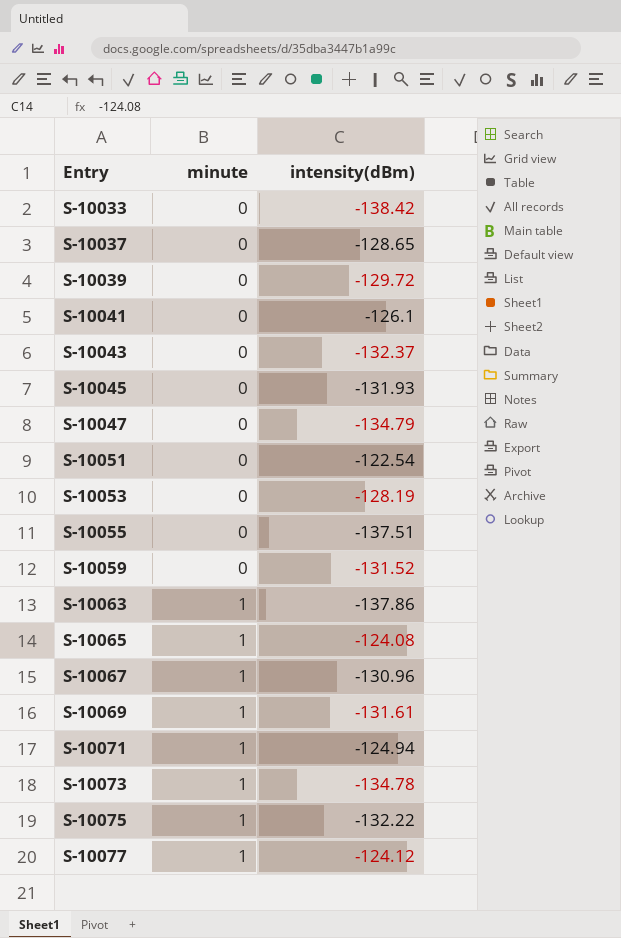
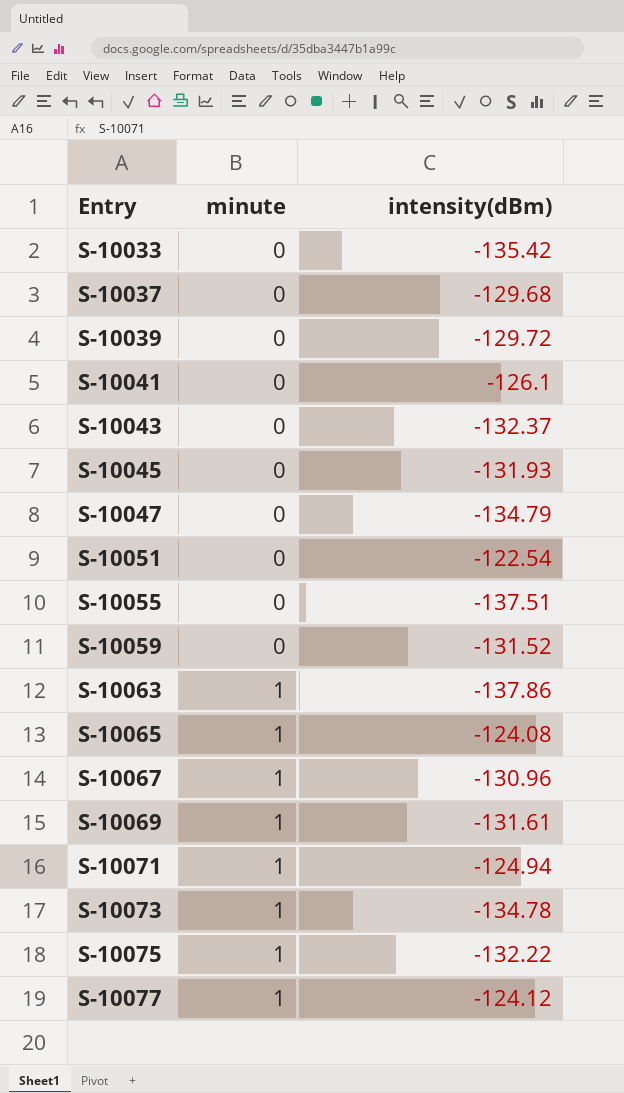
row S-10053: 0 | -128.19 -> none
S-10033 | intensity(dBm): -138.42 -> -135.42
S-10037 | intensity(dBm): -128.65 -> -129.68

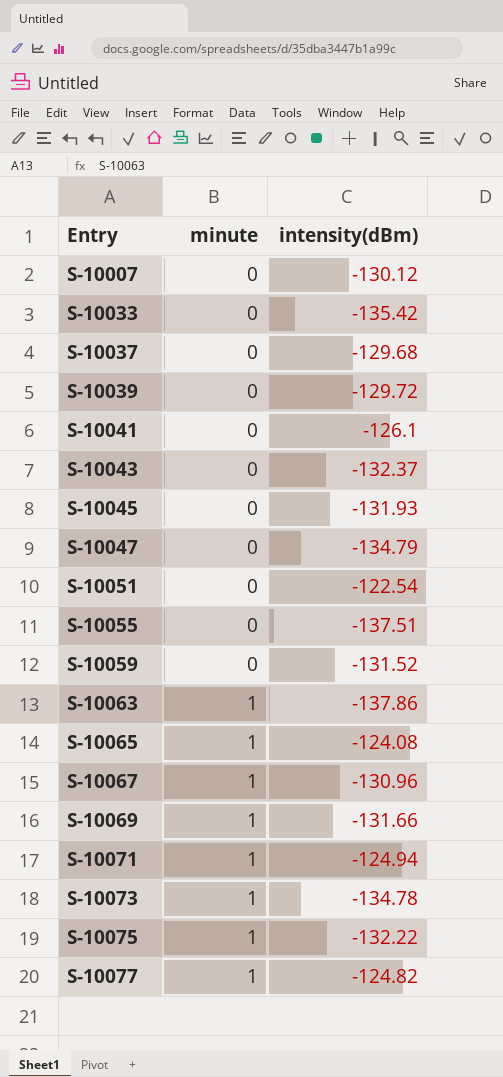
row S-10007: none -> 0 | -130.12
S-10069 | intensity(dBm): -131.61 -> -131.66
S-10077 | intensity(dBm): -124.12 -> -124.82

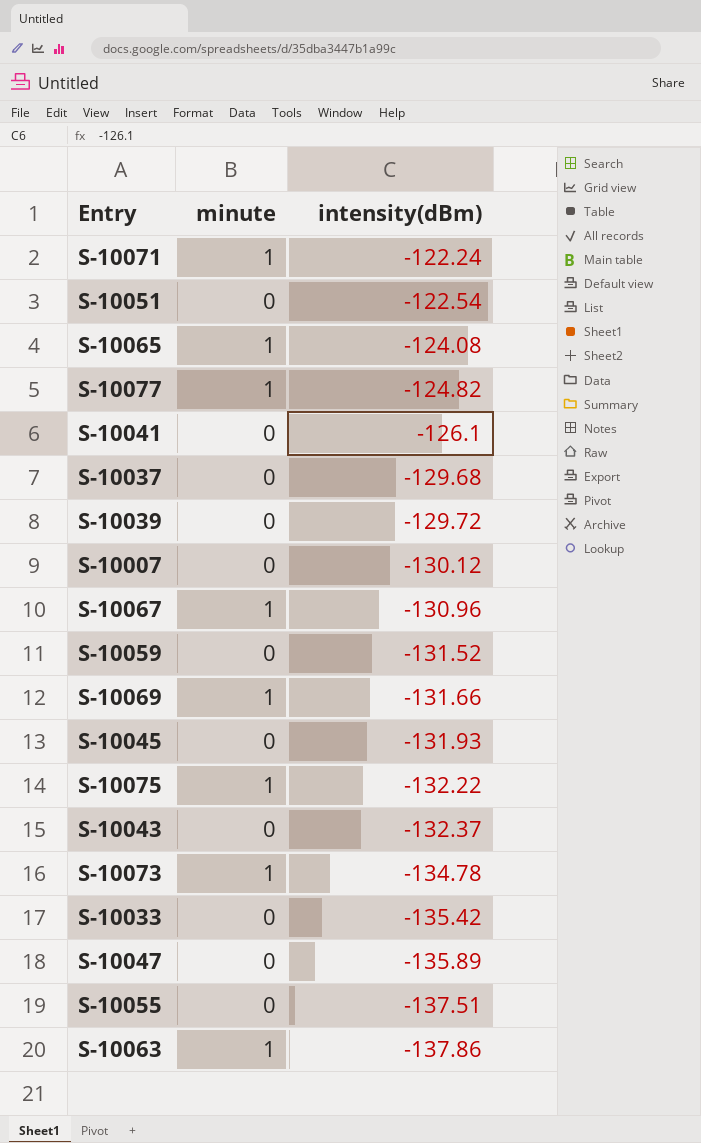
row order: Entry ascending -> intensity(dBm) descending
S-10071 | intensity(dBm): -124.94 -> -122.24
S-10047 | intensity(dBm): -134.79 -> -135.89

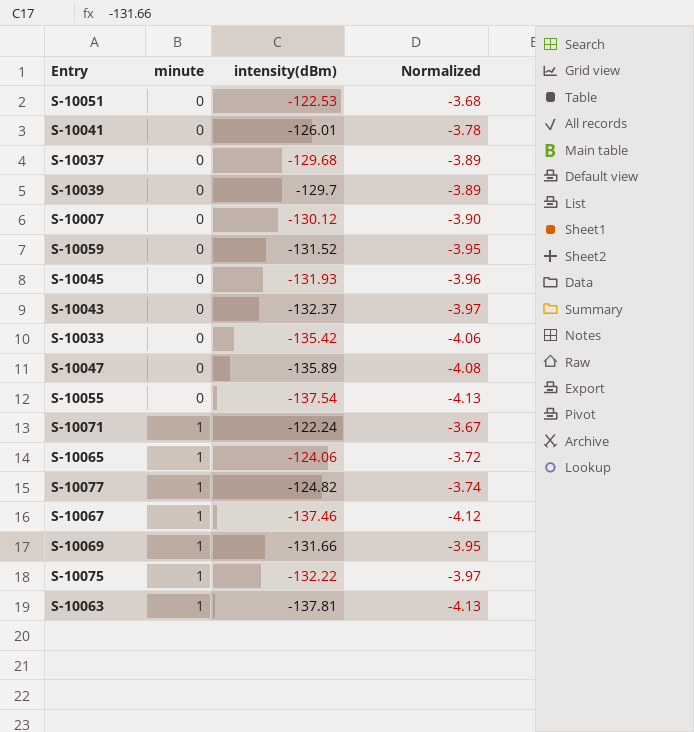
row order: intensity(dBm) descending -> minute ascending
column Normalized | formula: none -> [intensity(dBm)] * 0.03
row S-10073: 1 | -134.78 -> none
S-10051 | intensity(dBm): -122.54 -> -122.53
S-10041 | intensity(dBm): -126.1 -> -126.01
S-10039 | intensity(dBm): -129.72 -> -129.7
S-10055 | intensity(dBm): -137.51 -> -137.54
S-10065 | intensity(dBm): -124.08 -> -124.06
S-10067 | intensity(dBm): -130.96 -> -137.46
S-10063 | intensity(dBm): -137.86 -> -137.81

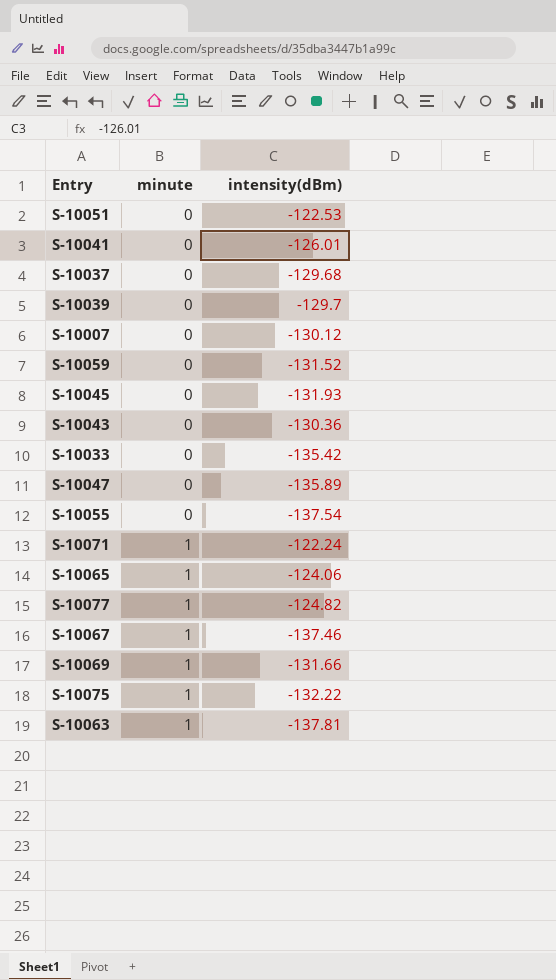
column Normalized | formula: [intensity(dBm)] * 0.03 -> none
S-10043 | intensity(dBm): -132.37 -> -130.36

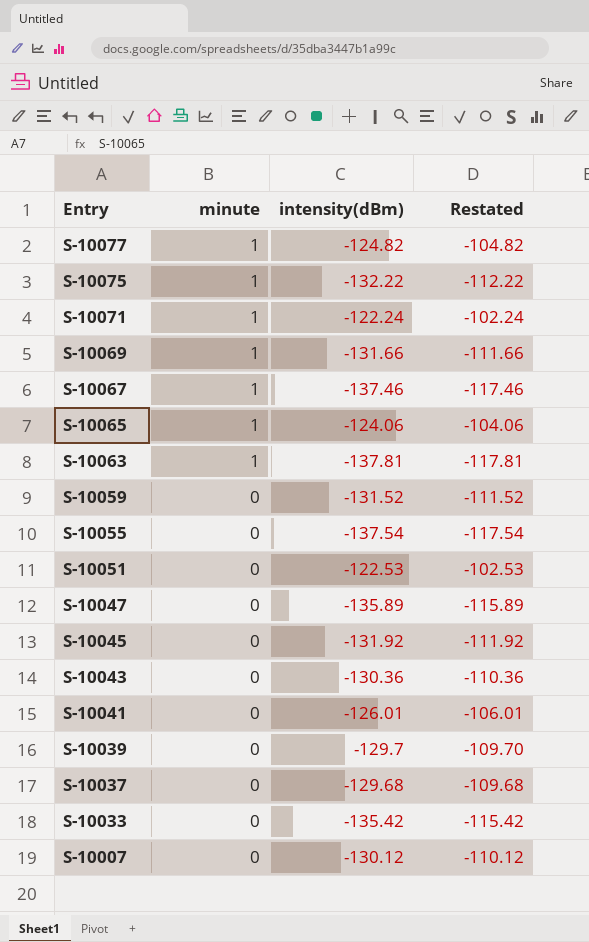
row order: minute ascending -> Entry descending
column Restated | formula: none -> [intensity(dBm)] + 20
S-10045 | intensity(dBm): -131.93 -> -131.92

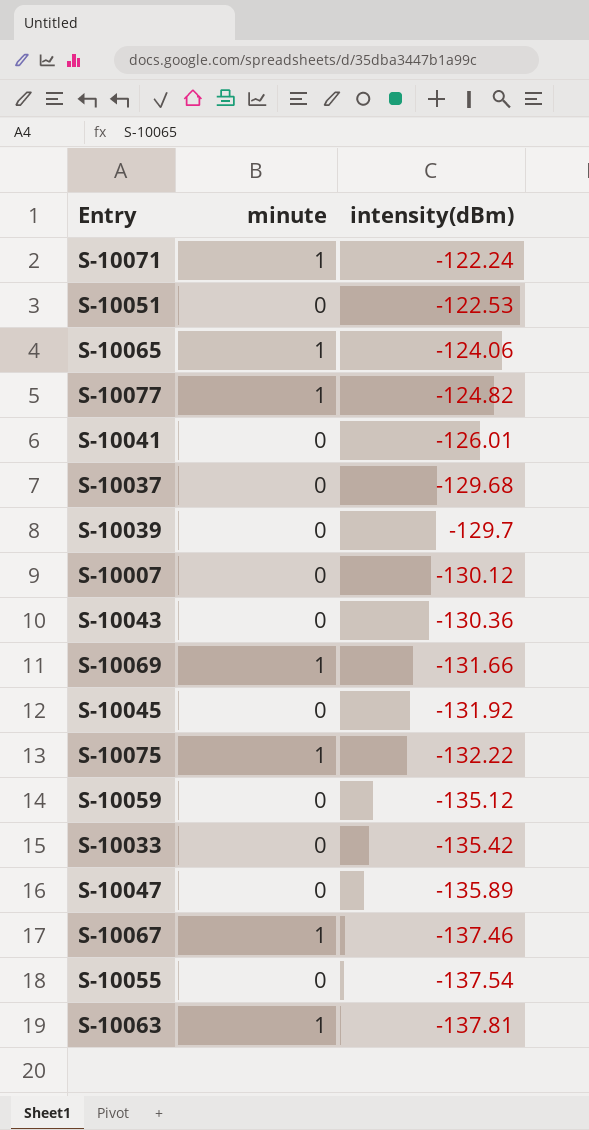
row order: Entry descending -> intensity(dBm) descending
column Restated | formula: [intensity(dBm)] + 20 -> none
S-10059 | intensity(dBm): -131.52 -> -135.12

